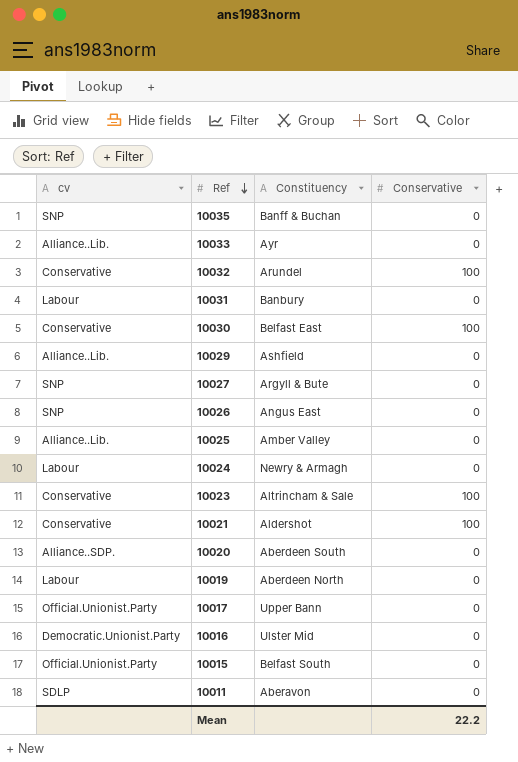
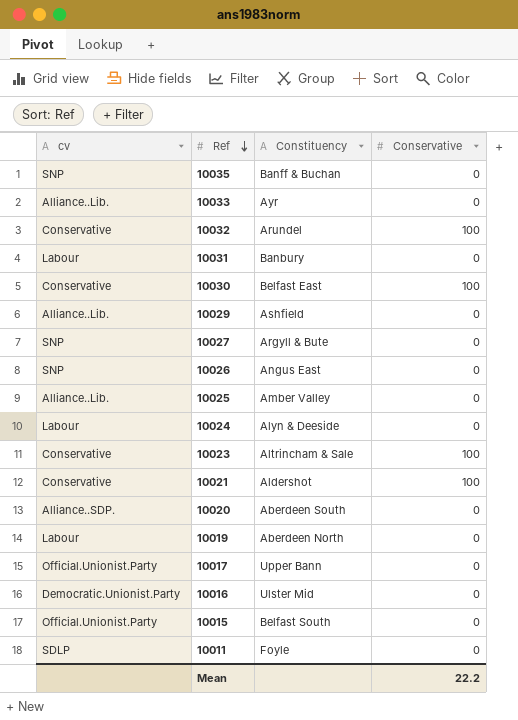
10024 | Constituency: Newry & Armagh -> Alyn & Deeside
10011 | Constituency: Aberavon -> Foyle

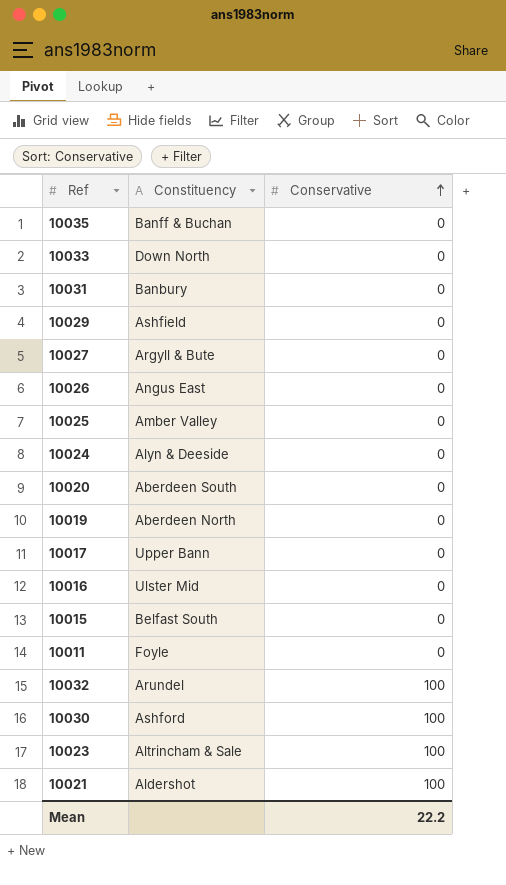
row order: Ref descending -> Conservative ascending
column cv | position: 1 -> none
10033 | Constituency: Ayr -> Down North
10030 | Constituency: Belfast East -> Ashford

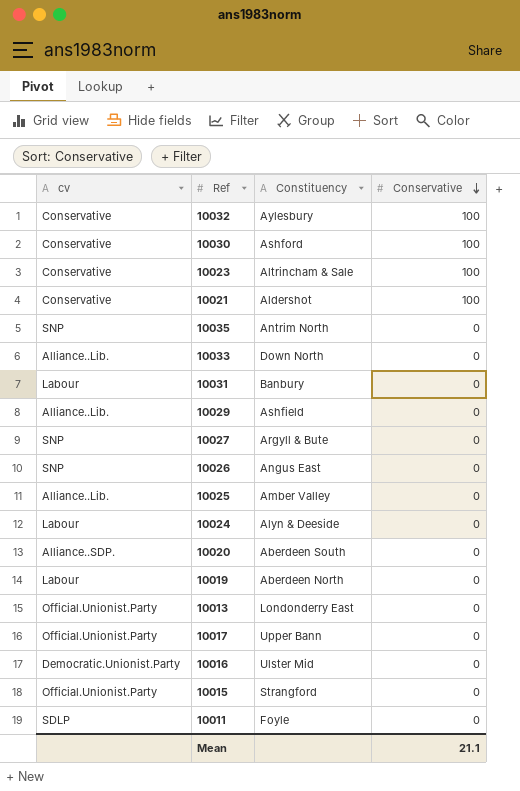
row order: Conservative ascending -> Conservative descending
column cv | position: none -> 1
10032 | Constituency: Arundel -> Aylesbury
10035 | Constituency: Banff & Buchan -> Antrim North
row 10013: none -> Official.Unionist.Party | Londonderry East | 0
10015 | Constituency: Belfast South -> Strangford
Mean | Conservative: 22.2 -> 21.1

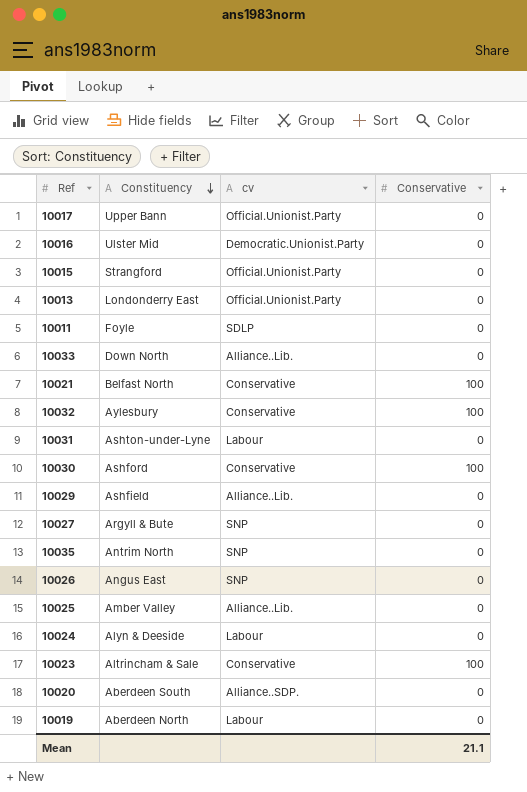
row order: Conservative descending -> Constituency descending
column cv | position: 1 -> 3
10021 | Constituency: Aldershot -> Belfast North
10031 | Constituency: Banbury -> Ashton-under-Lyne

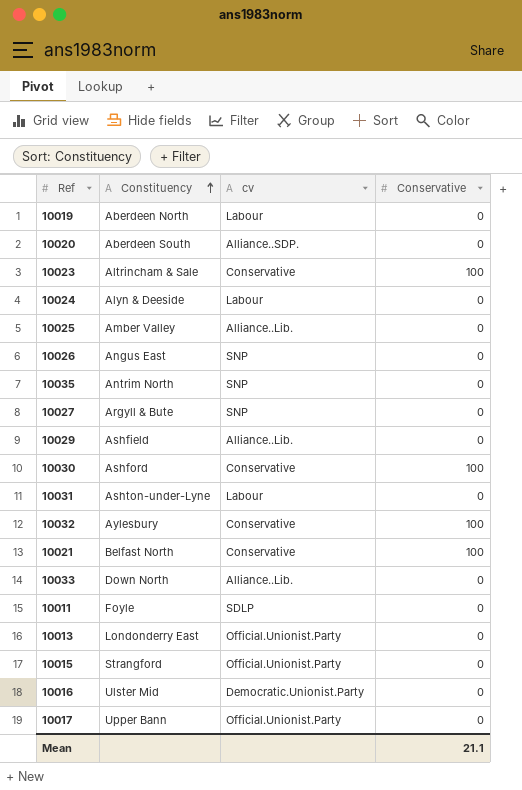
row order: Constituency descending -> Constituency ascending

